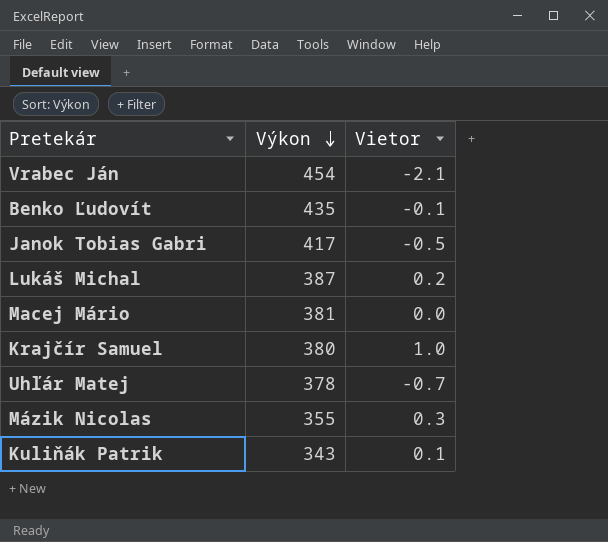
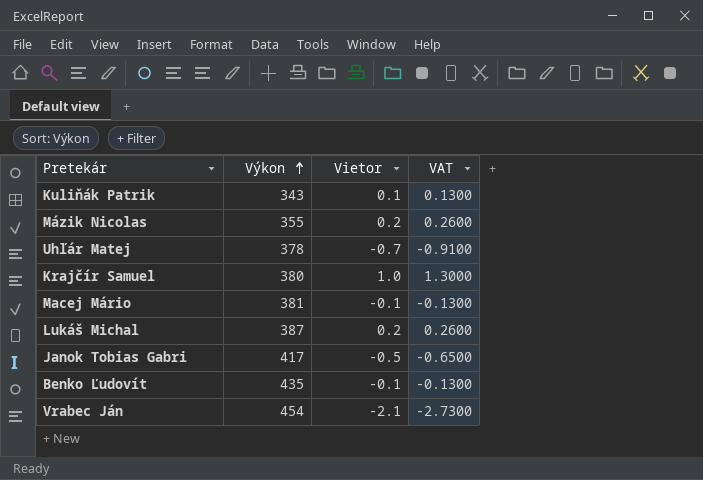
row order: Výkon descending -> Výkon ascending
column VAT | formula: none -> [Vietor] * 1.3
Mázik Nicolas | Vietor: 0.3 -> 0.2
Macej Mário | Vietor: 0.0 -> -0.1

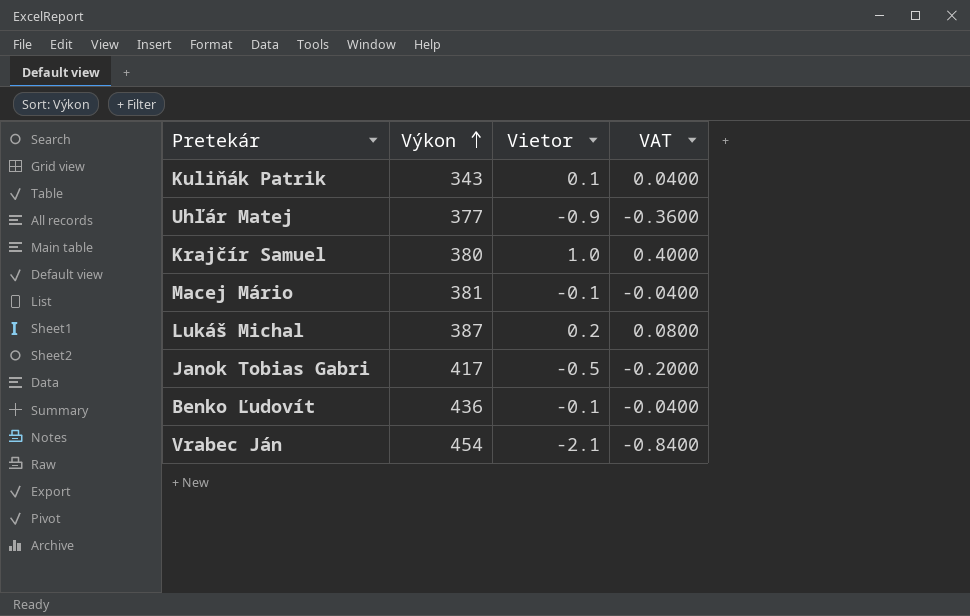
column VAT | formula: [Vietor] * 1.3 -> [Vietor] * 0.4
row Mázik Nicolas: 355 | 0.2 | 0.2600 -> none
Uhľár Matej | Výkon: 378 -> 377
Uhľár Matej | Vietor: -0.7 -> -0.9
Benko Ľudovít | Výkon: 435 -> 436

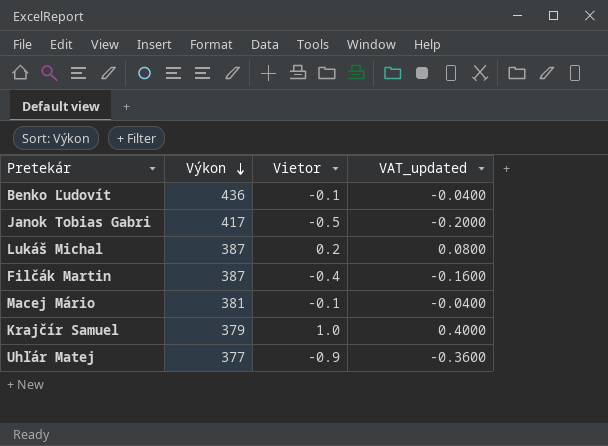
row order: Výkon ascending -> Výkon descending
column name: VAT -> VAT_updated
row Kuliňák Patrik: 343 | 0.1 | 0.0400 -> none
row Vrabec Ján: 454 | -2.1 | -0.8400 -> none
row Filčák Martin: none -> 387 | -0.4 | -0.1600
Krajčír Samuel | Výkon: 380 -> 379

